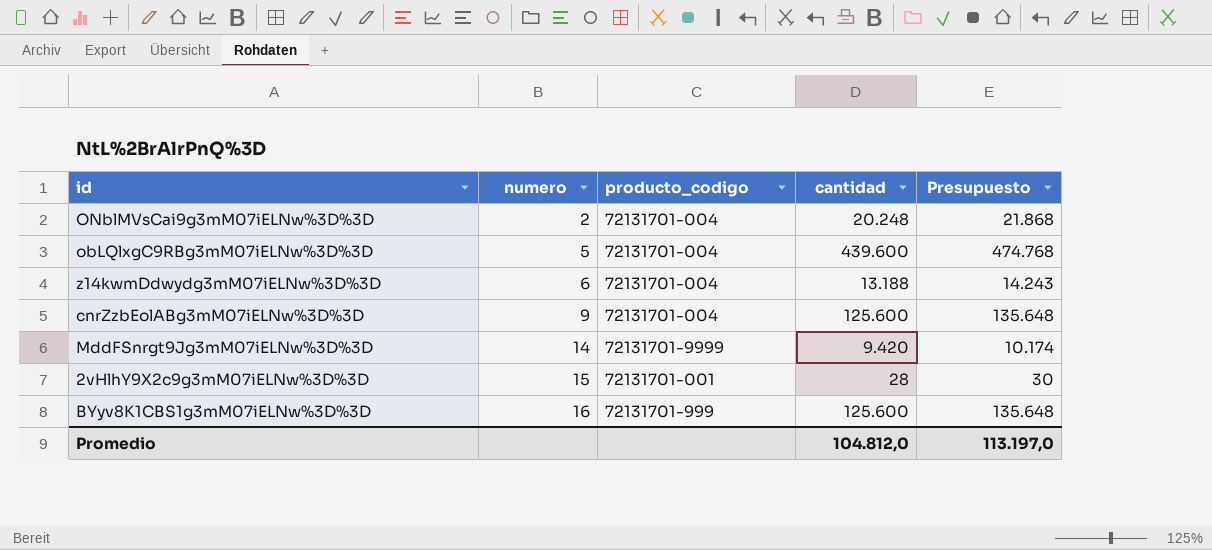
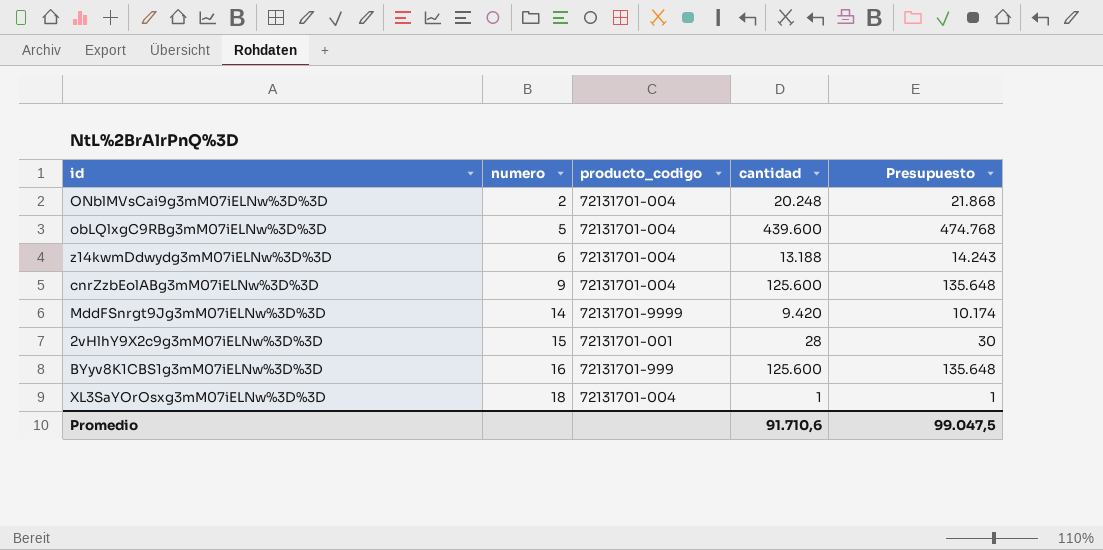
row XL3SaYOrOsxg3mM07iELNw%3D%3D: none -> 18 | 72131701-004 | 1 | 1
Promedio | cantidad: 104.812,0 -> 91.710,6
Promedio | Presupuesto: 113.197,0 -> 99.047,5

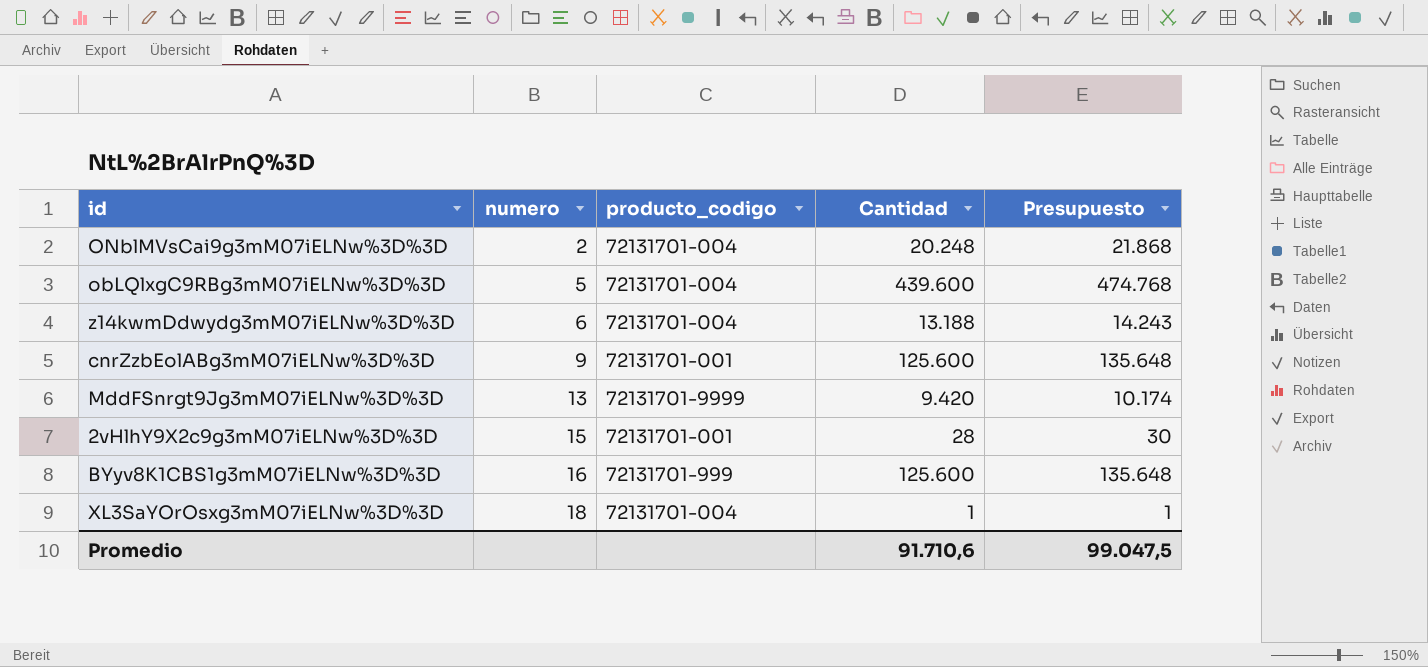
column name: cantidad -> Cantidad
cnrZzbEolABg3mM07iELNw%3D%3D | producto_codigo: 72131701-004 -> 72131701-001
MddFSnrgt9Jg3mM07iELNw%3D%3D | numero: 14 -> 13

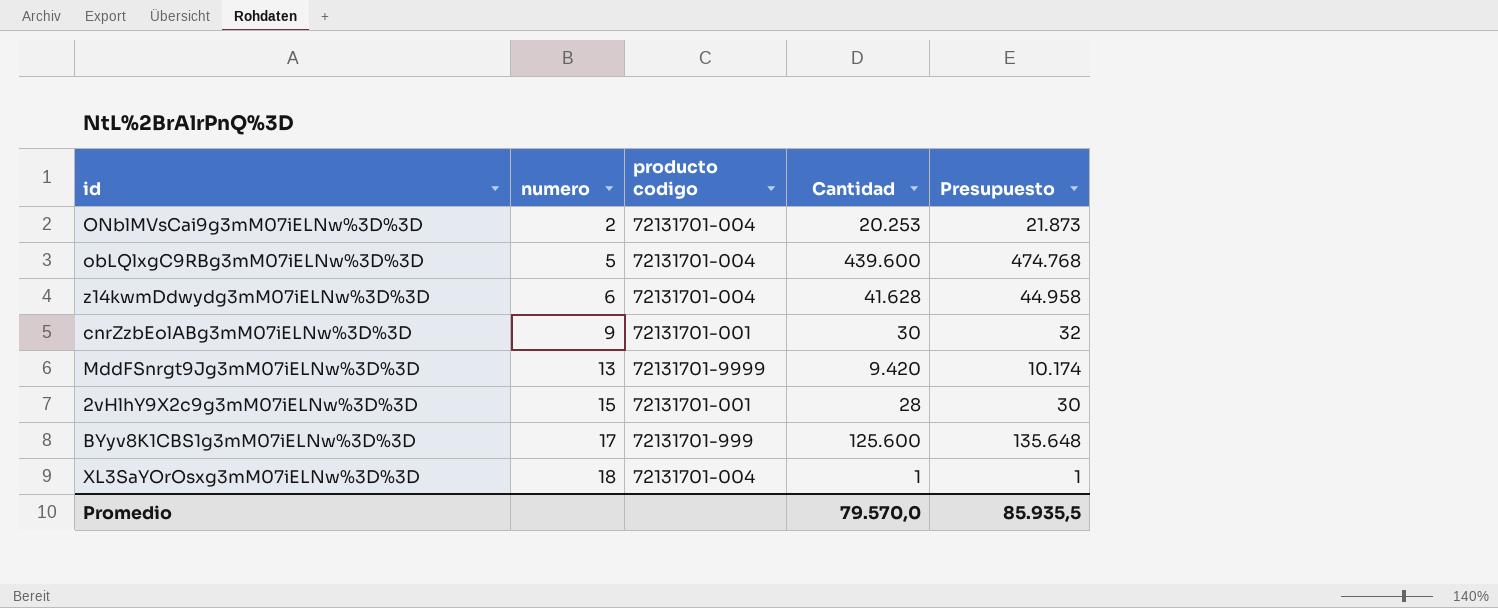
column name: producto_codigo -> producto codigo
ONblMVsCai9g3mM07iELNw%3D%3D | Cantidad: 20.248 -> 20.253
ONblMVsCai9g3mM07iELNw%3D%3D | Presupuesto: 21.868 -> 21.873
z14kwmDdwydg3mM07iELNw%3D%3D | Cantidad: 13.188 -> 41.628
z14kwmDdwydg3mM07iELNw%3D%3D | Presupuesto: 14.243 -> 44.958
cnrZzbEolABg3mM07iELNw%3D%3D | Cantidad: 125.600 -> 30
cnrZzbEolABg3mM07iELNw%3D%3D | Presupuesto: 135.648 -> 32
BYyv8K1CBS1g3mM07iELNw%3D%3D | numero: 16 -> 17
Promedio | Cantidad: 91.710,6 -> 79.570,0
Promedio | Presupuesto: 99.047,5 -> 85.935,5

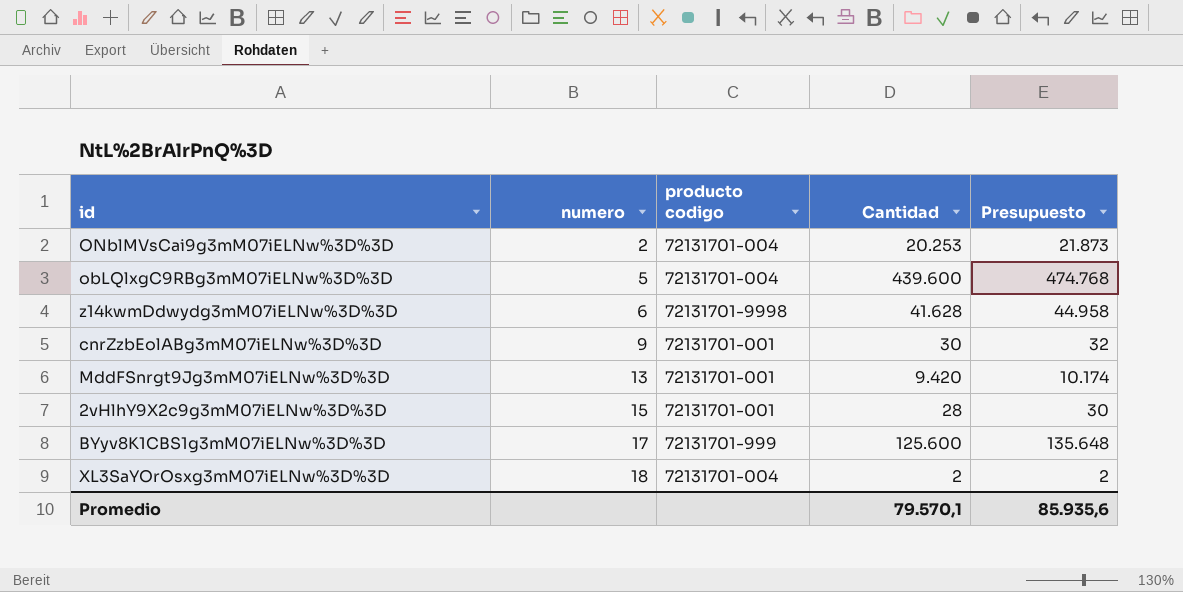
z14kwmDdwydg3mM07iELNw%3D%3D | producto codigo: 72131701-004 -> 72131701-9998
MddFSnrgt9Jg3mM07iELNw%3D%3D | producto codigo: 72131701-9999 -> 72131701-001
XL3SaYOrOsxg3mM07iELNw%3D%3D | Cantidad: 1 -> 2
XL3SaYOrOsxg3mM07iELNw%3D%3D | Presupuesto: 1 -> 2
Promedio | Cantidad: 79.570,0 -> 79.570,1
Promedio | Presupuesto: 85.935,5 -> 85.935,6

